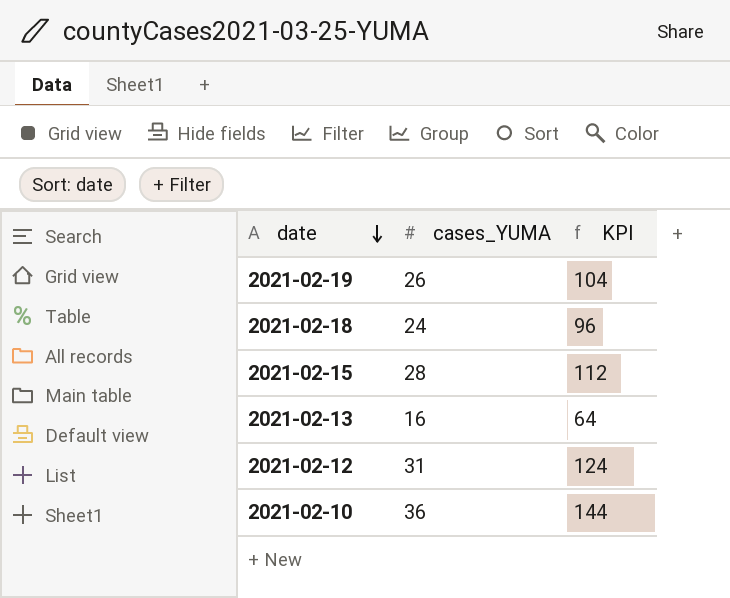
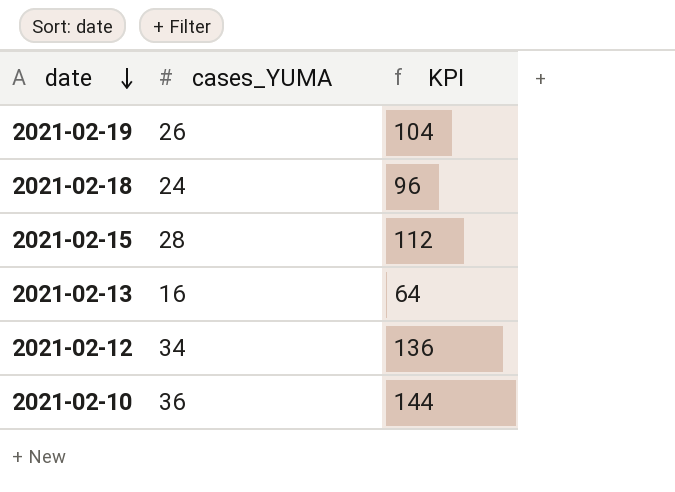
2021-02-12 | cases_YUMA: 31 -> 34
2021-02-12 | KPI: 124 -> 136

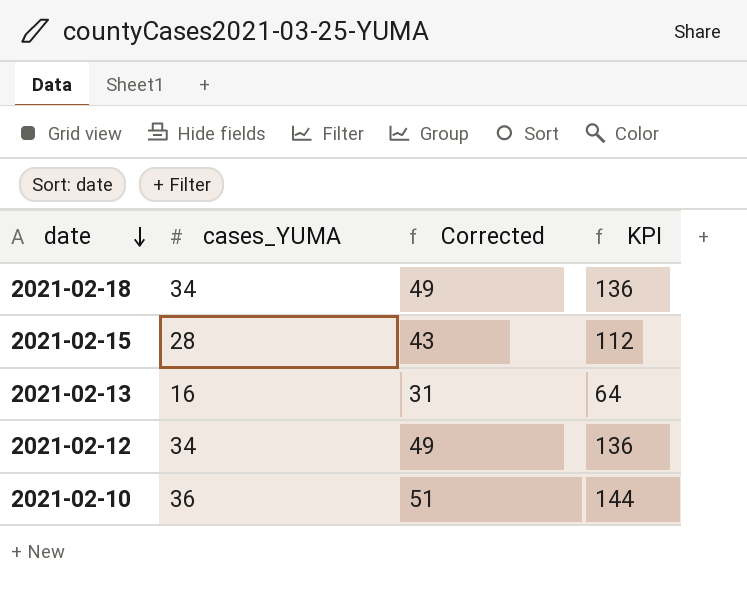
column Corrected | formula: none -> [cases_YUMA] + 15
row 2021-02-19: 26 | 104 -> none
2021-02-18 | cases_YUMA: 24 -> 34
2021-02-18 | KPI: 96 -> 136

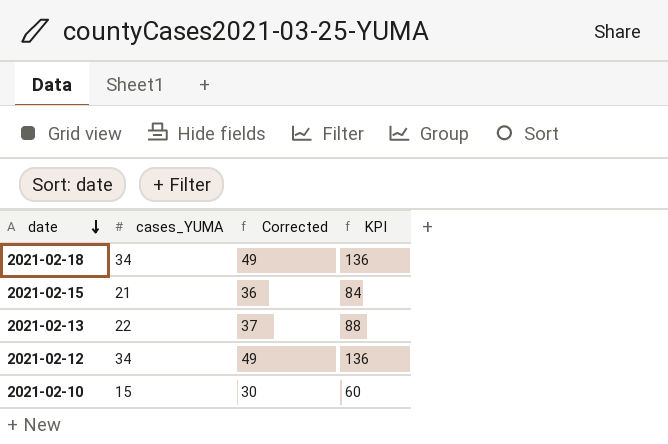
2021-02-15 | cases_YUMA: 28 -> 21
2021-02-15 | Corrected: 43 -> 36
2021-02-15 | KPI: 112 -> 84
2021-02-13 | cases_YUMA: 16 -> 22
2021-02-13 | Corrected: 31 -> 37
2021-02-13 | KPI: 64 -> 88
2021-02-10 | cases_YUMA: 36 -> 15
2021-02-10 | Corrected: 51 -> 30
2021-02-10 | KPI: 144 -> 60

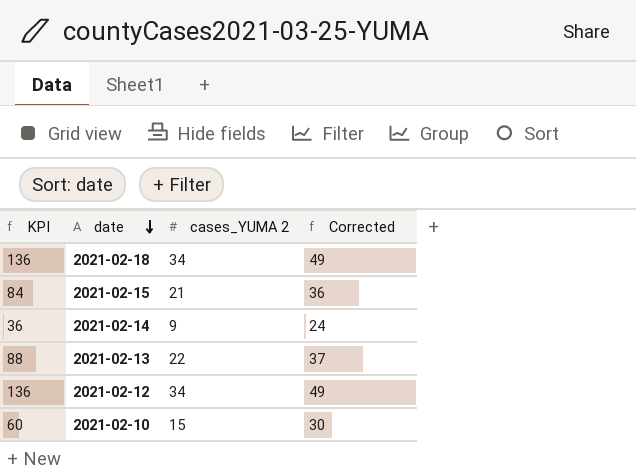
column KPI | position: 4 -> 1
column name: cases_YUMA -> cases_YUMA 2
row 2021-02-14: none -> 36 | 9 | 24

